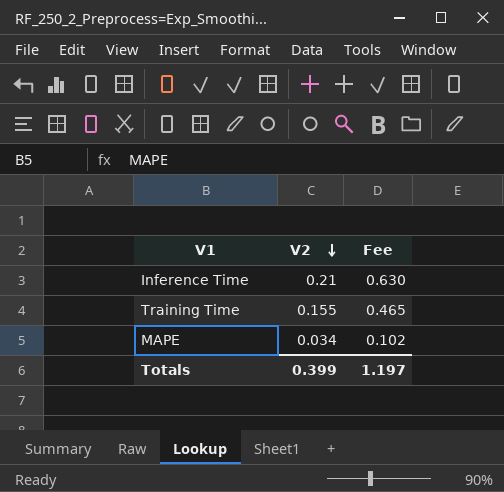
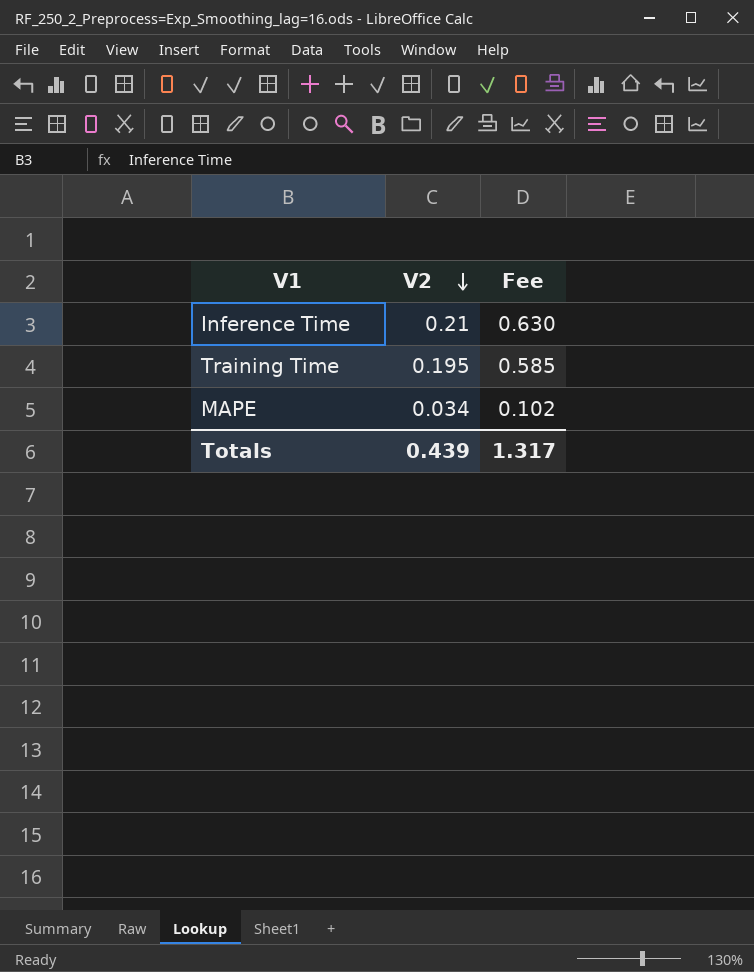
Training Time | V2: 0.155 -> 0.195
Training Time | Fee: 0.465 -> 0.585
Totals | V2: 0.399 -> 0.439
Totals | Fee: 1.197 -> 1.317

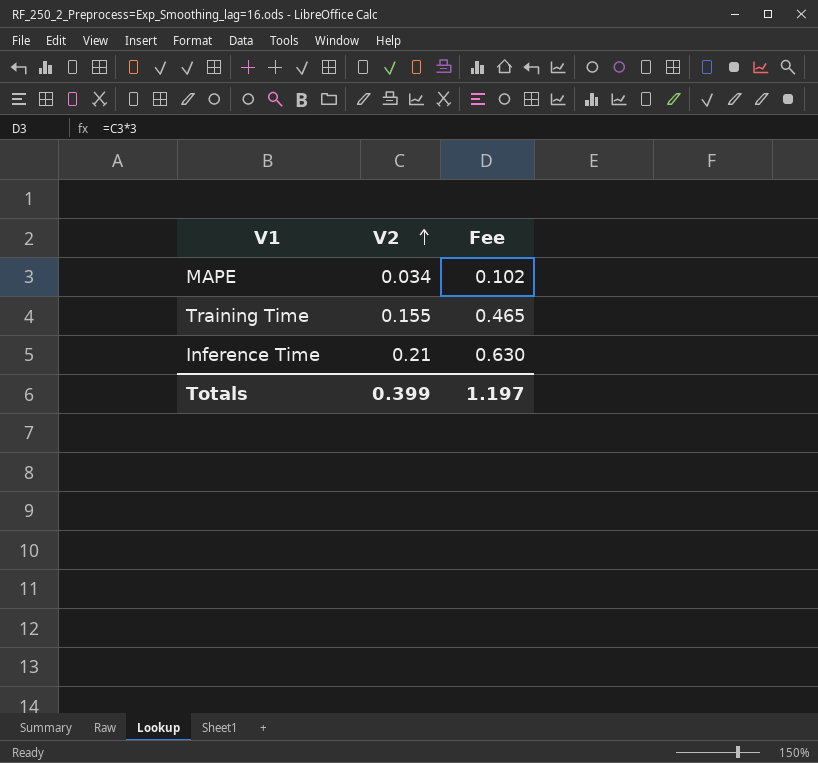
row order: V2 descending -> V2 ascending
Training Time | V2: 0.195 -> 0.155
Training Time | Fee: 0.585 -> 0.465
Totals | V2: 0.439 -> 0.399
Totals | Fee: 1.317 -> 1.197

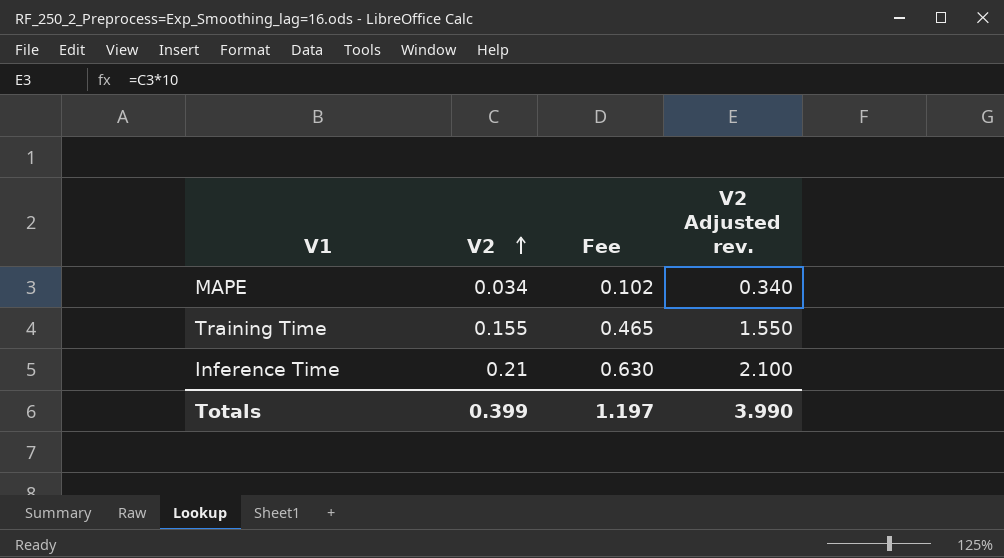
column V2 Adjusted rev. | formula: none -> [V2] * 10

